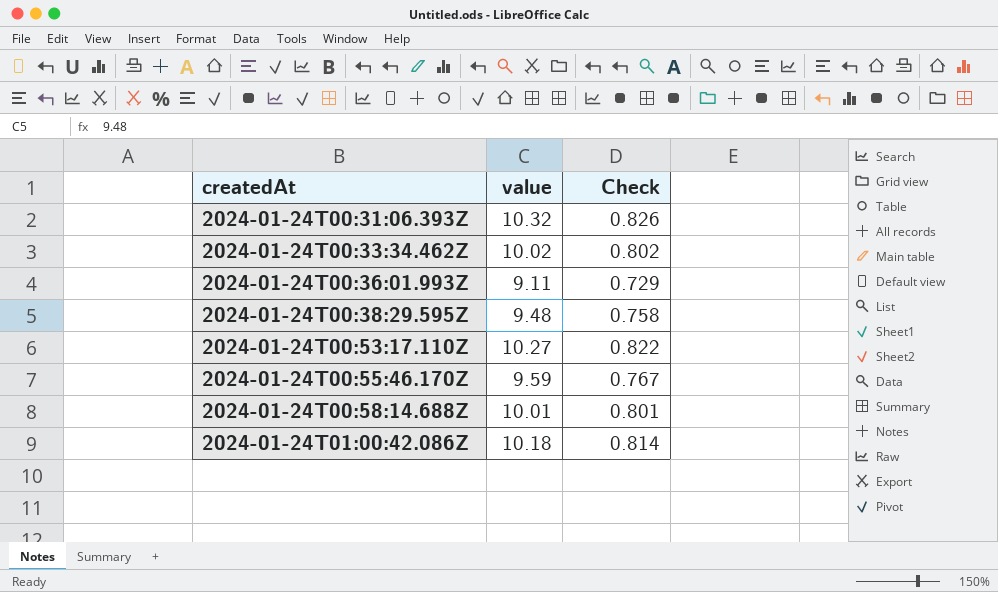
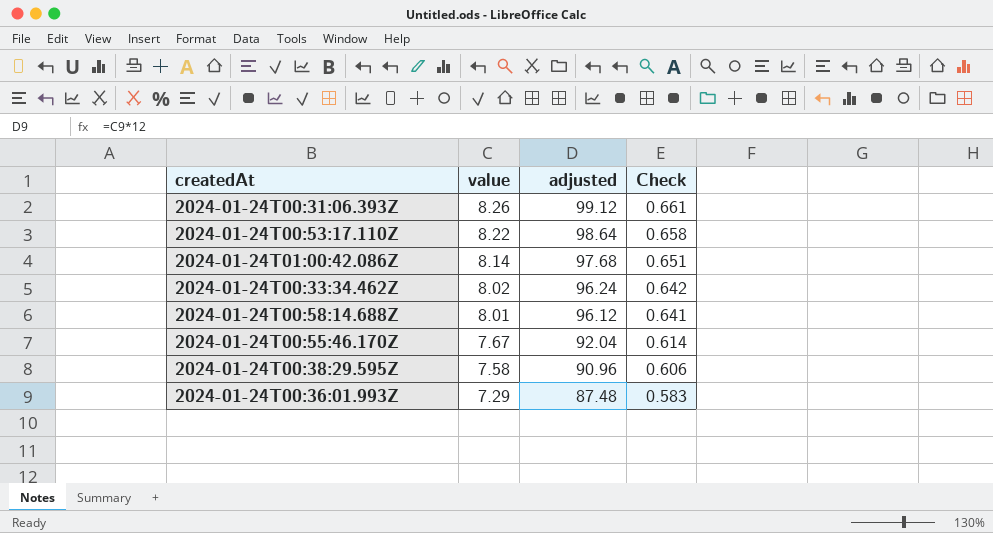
row order: createdAt ascending -> value descending
column adjusted | formula: none -> [value] * 12
2024-01-24T00:31:06.393Z | value: 10.32 -> 8.26
2024-01-24T00:31:06.393Z | Check: 0.826 -> 0.661
2024-01-24T00:53:17.110Z | value: 10.27 -> 8.22
2024-01-24T00:53:17.110Z | Check: 0.822 -> 0.658
2024-01-24T01:00:42.086Z | value: 10.18 -> 8.14
2024-01-24T01:00:42.086Z | Check: 0.814 -> 0.651
2024-01-24T00:33:34.462Z | value: 10.02 -> 8.02
2024-01-24T00:33:34.462Z | Check: 0.802 -> 0.642
2024-01-24T00:58:14.688Z | value: 10.01 -> 8.01
2024-01-24T00:58:14.688Z | Check: 0.801 -> 0.641
2024-01-24T00:55:46.170Z | value: 9.59 -> 7.67
2024-01-24T00:55:46.170Z | Check: 0.767 -> 0.614
2024-01-24T00:38:29.595Z | value: 9.48 -> 7.58
2024-01-24T00:38:29.595Z | Check: 0.758 -> 0.606
2024-01-24T00:36:01.993Z | value: 9.11 -> 7.29
2024-01-24T00:36:01.993Z | Check: 0.729 -> 0.583

